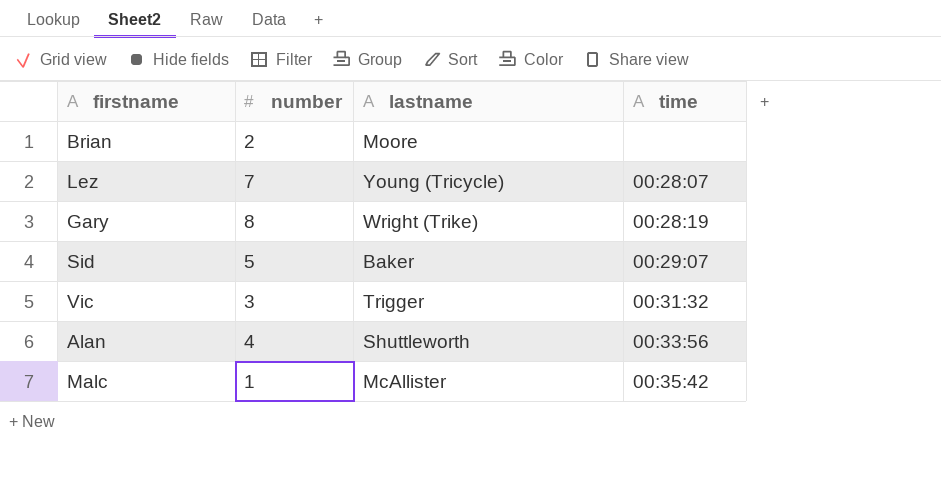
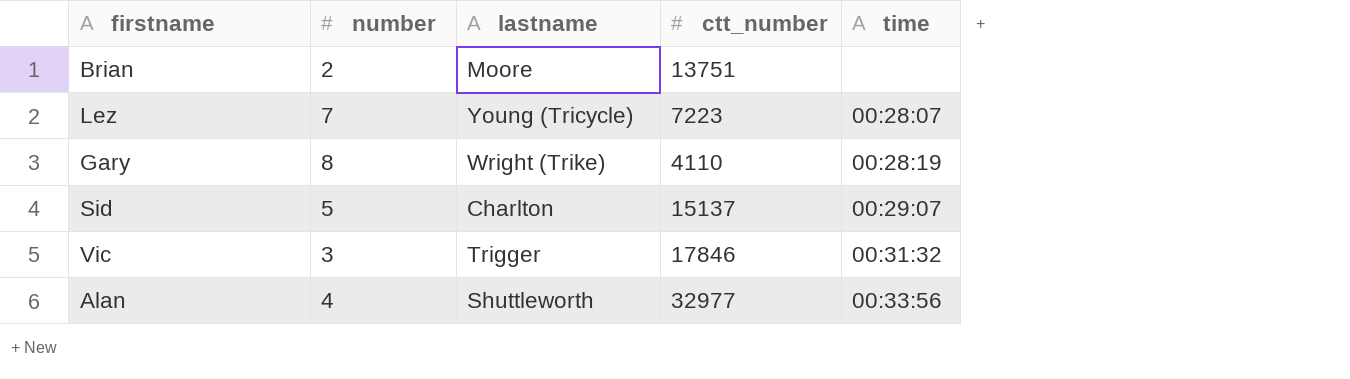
column ctt_number | position: none -> 4
row Malc: 1 | McAllister | 00:35:42 -> none
Sid | lastname: Baker -> Charlton

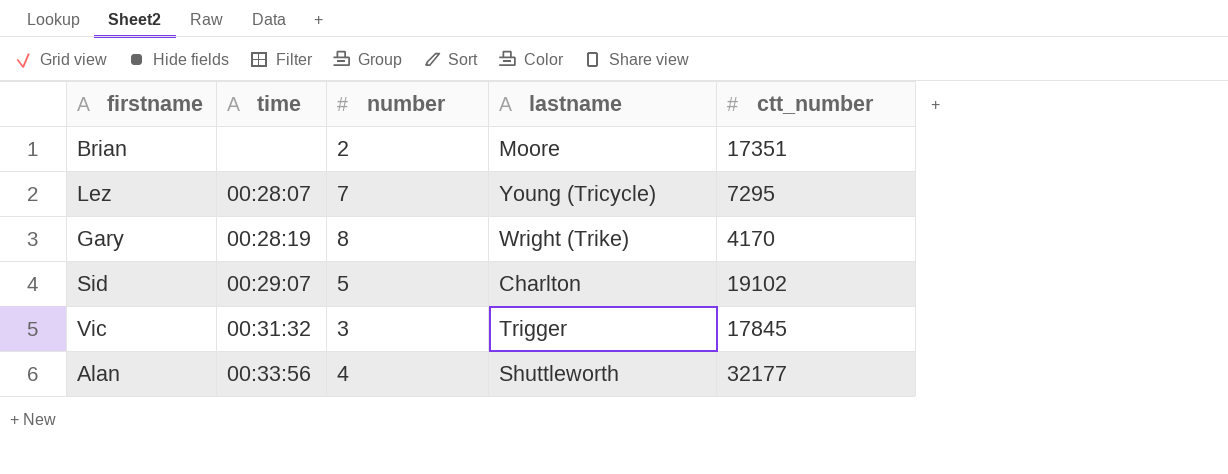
column time | position: 5 -> 2
Brian | ctt_number: 13751 -> 17351
Lez | ctt_number: 7223 -> 7295
Gary | ctt_number: 4110 -> 4170
Sid | ctt_number: 15137 -> 19102
Vic | ctt_number: 17846 -> 17845
Alan | ctt_number: 32977 -> 32177

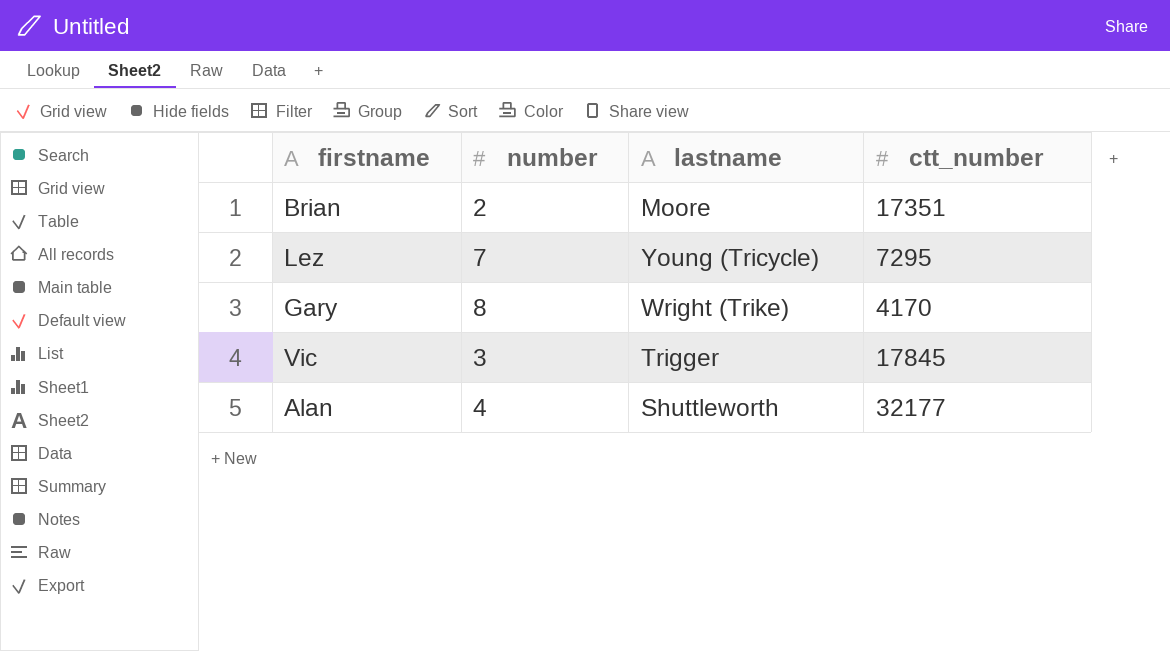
column time | position: 2 -> none
row Sid: 00:29:07 | 5 | Charlton | 19102 -> none

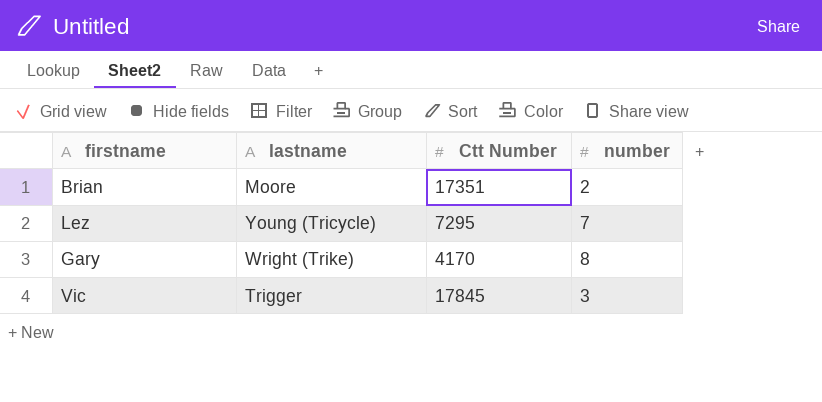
column name: ctt_number -> Ctt Number
column number | position: 2 -> 4
row Alan: 4 | Shuttleworth | 32177 -> none

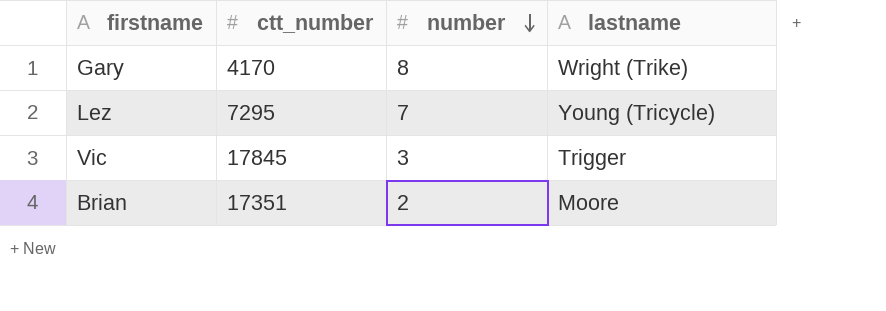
row order: none -> number descending
column name: Ctt Number -> ctt_number
column lastname | position: 2 -> 4

